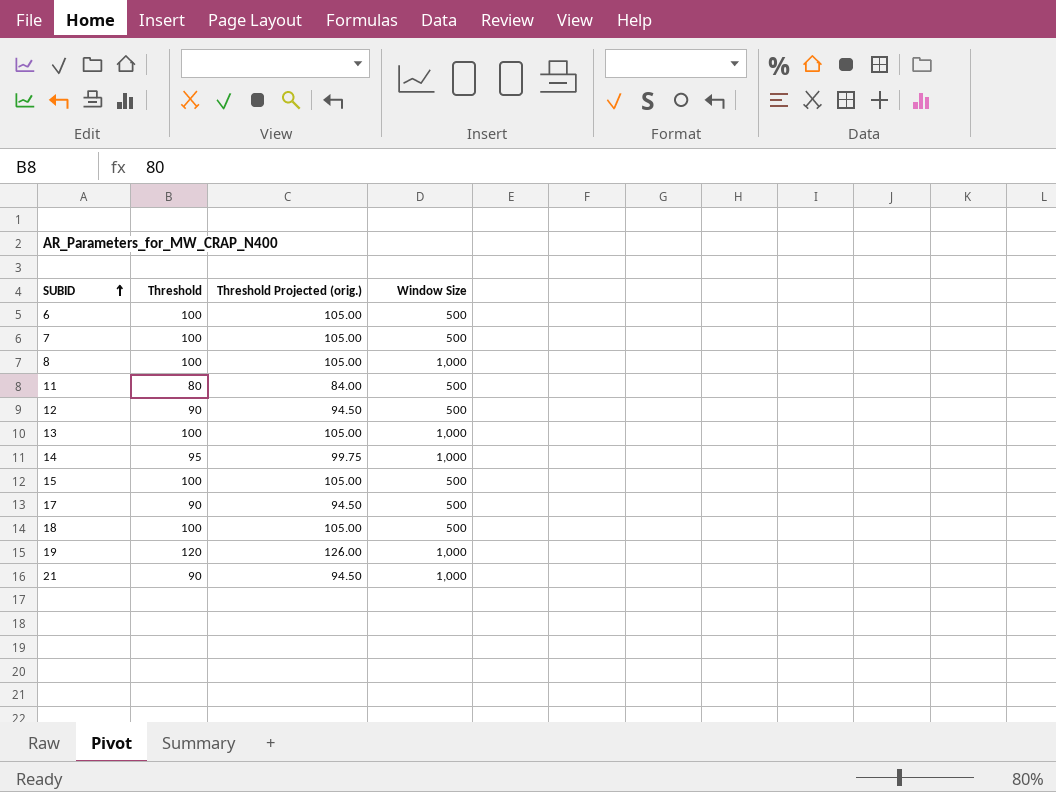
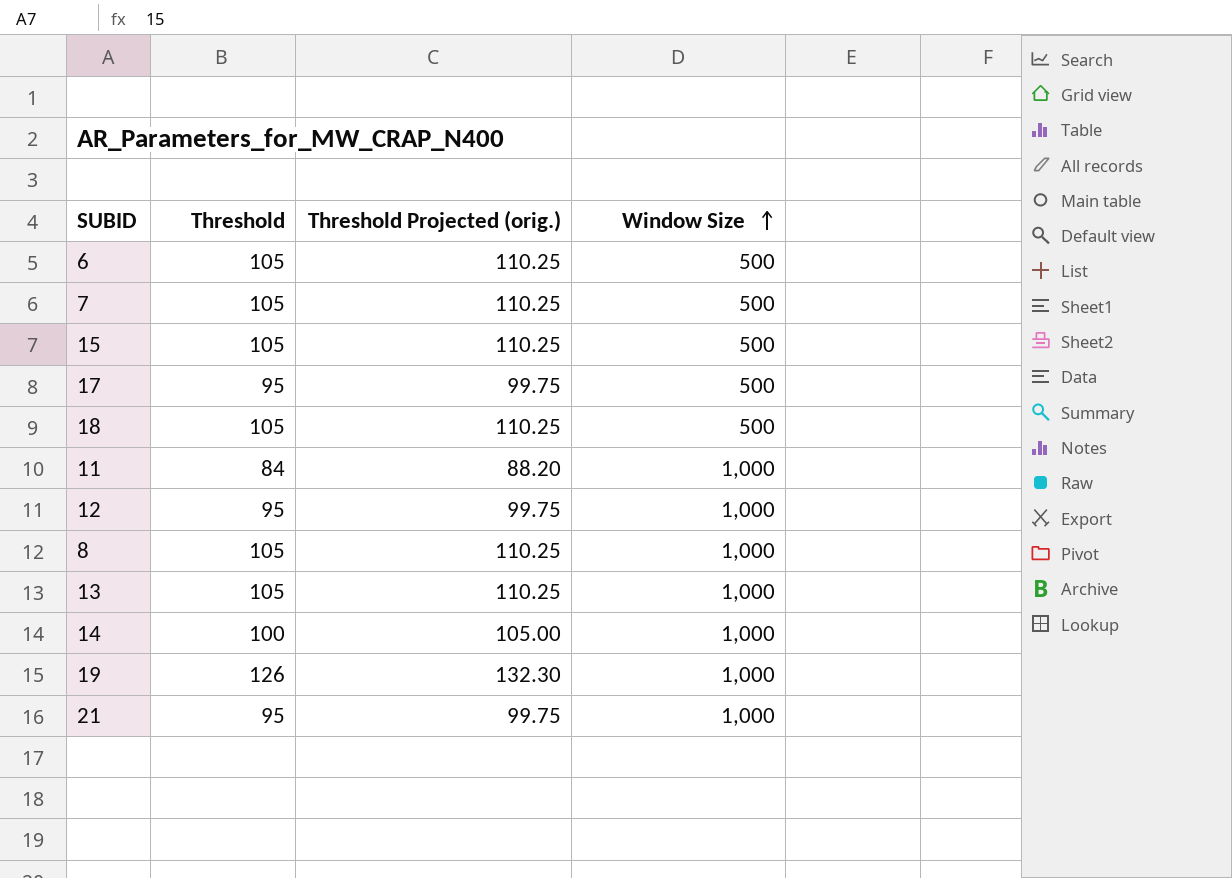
row order: SUBID ascending -> Window Size ascending
6 | Threshold: 100 -> 105
6 | Threshold Projected (orig.): 105.00 -> 110.25
7 | Threshold: 100 -> 105
7 | Threshold Projected (orig.): 105.00 -> 110.25
15 | Threshold: 100 -> 105
15 | Threshold Projected (orig.): 105.00 -> 110.25
17 | Threshold: 90 -> 95
17 | Threshold Projected (orig.): 94.50 -> 99.75
18 | Threshold: 100 -> 105
18 | Threshold Projected (orig.): 105.00 -> 110.25
11 | Threshold: 80 -> 84
11 | Threshold Projected (orig.): 84.00 -> 88.20
11 | Window Size: 500 -> 1,000
12 | Threshold: 90 -> 95
12 | Threshold Projected (orig.): 94.50 -> 99.75
12 | Window Size: 500 -> 1,000
8 | Threshold: 100 -> 105
8 | Threshold Projected (orig.): 105.00 -> 110.25
13 | Threshold: 100 -> 105
13 | Threshold Projected (orig.): 105.00 -> 110.25
14 | Threshold: 95 -> 100
14 | Threshold Projected (orig.): 99.75 -> 105.00
19 | Threshold: 120 -> 126
19 | Threshold Projected (orig.): 126.00 -> 132.30
21 | Threshold: 90 -> 95
21 | Threshold Projected (orig.): 94.50 -> 99.75

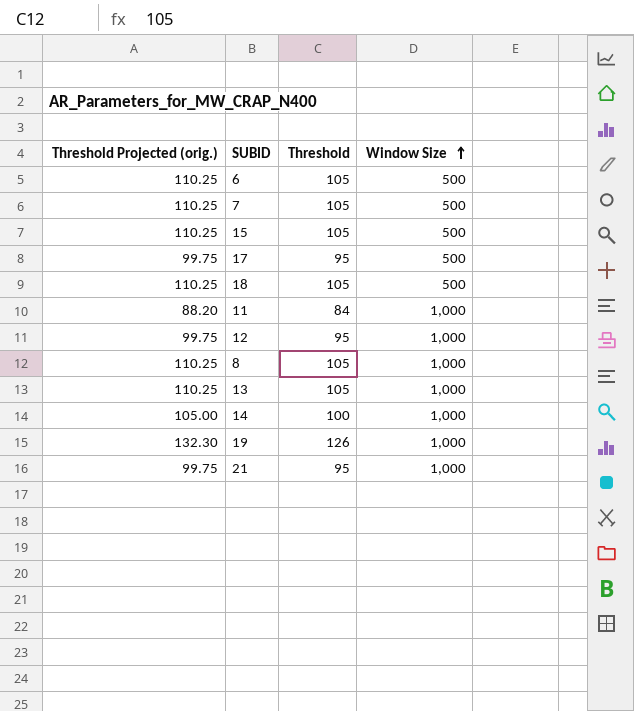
column Threshold Projected (orig.) | position: 3 -> 1

